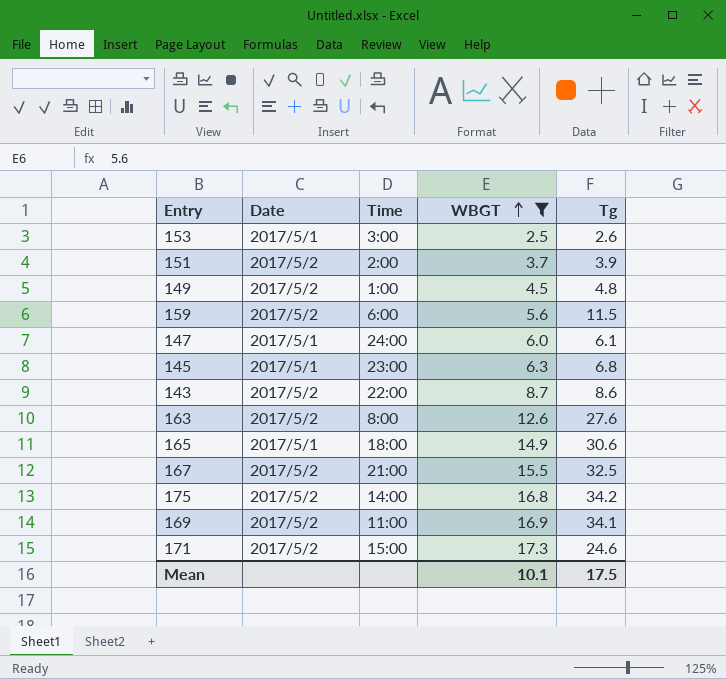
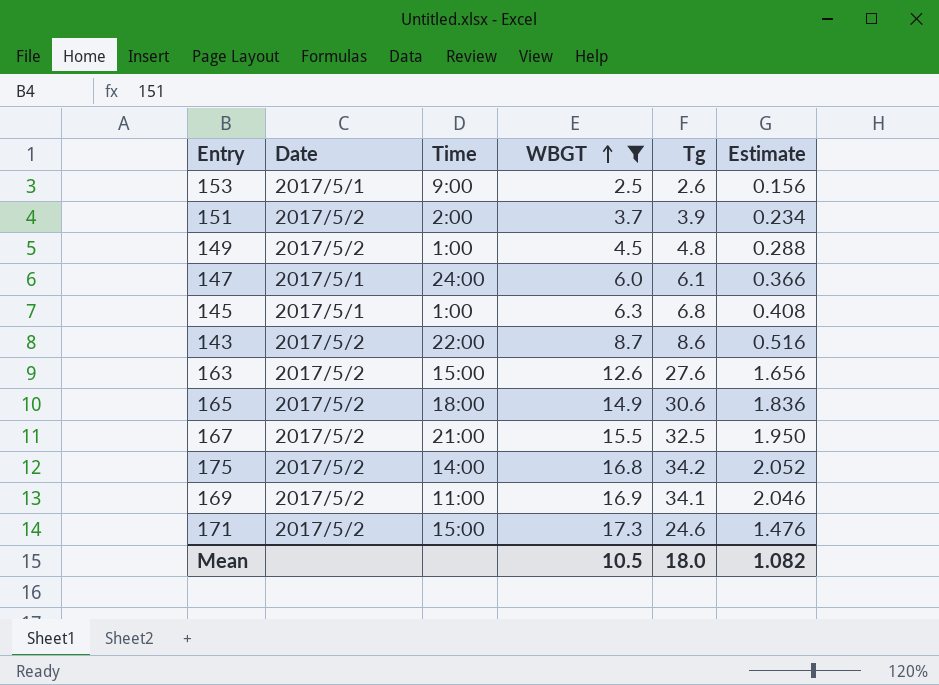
column Estimate | formula: none -> [Tg] * 0.06
row 159: 2017/5/2 | 6:00 | 5.6 | 11.5 -> none
153 | Time: 3:00 -> 9:00
145 | Time: 23:00 -> 1:00
163 | Time: 8:00 -> 15:00
165 | Date: 2017/5/1 -> 2017/5/2
Mean | WBGT: 10.1 -> 10.5
Mean | Tg: 17.5 -> 18.0

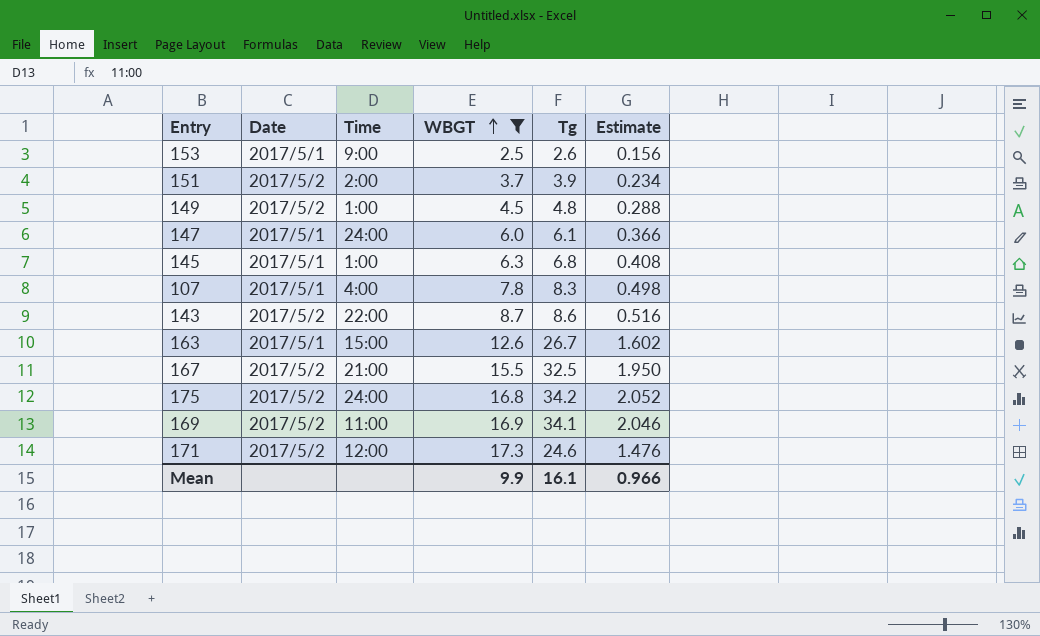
row 165: 2017/5/2 | 18:00 | 14.9 | 30.6 | 1.836 -> none
row 107: none -> 2017/5/1 | 4:00 | 7.8 | 8.3 | 0.498
163 | Date: 2017/5/2 -> 2017/5/1
163 | Tg: 27.6 -> 26.7
163 | Estimate: 1.656 -> 1.602
175 | Time: 14:00 -> 24:00
171 | Time: 15:00 -> 12:00
Mean | WBGT: 10.5 -> 9.9
Mean | Tg: 18.0 -> 16.1
Mean | Estimate: 1.082 -> 0.966

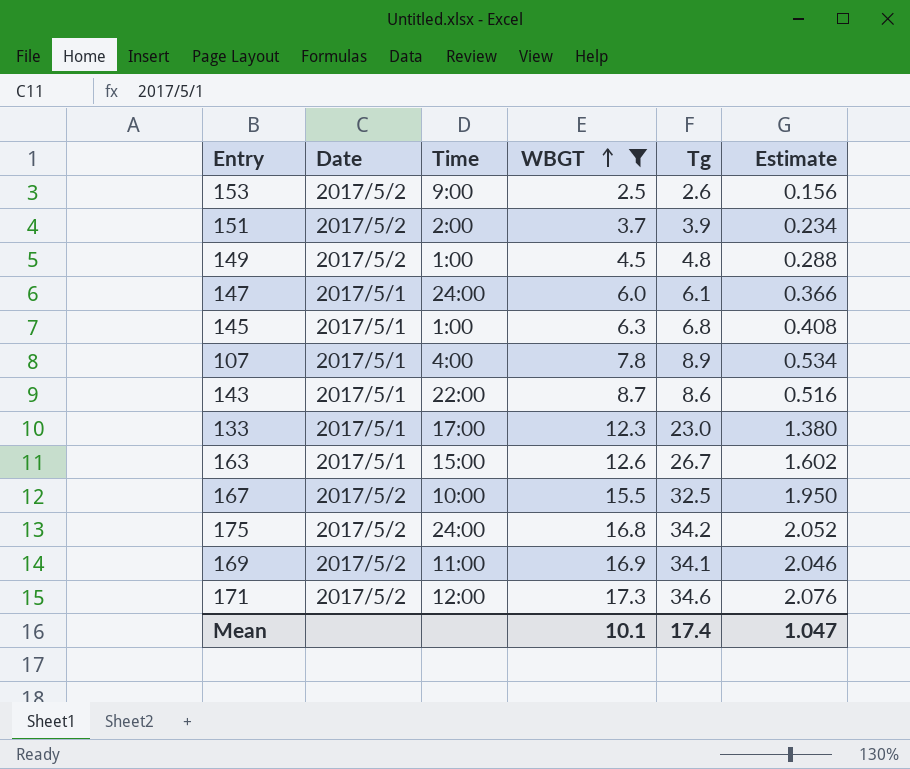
153 | Date: 2017/5/1 -> 2017/5/2
107 | Tg: 8.3 -> 8.9
107 | Estimate: 0.498 -> 0.534
143 | Date: 2017/5/2 -> 2017/5/1
row 133: none -> 2017/5/1 | 17:00 | 12.3 | 23.0 | 1.380
167 | Time: 21:00 -> 10:00
171 | Tg: 24.6 -> 34.6
171 | Estimate: 1.476 -> 2.076
Mean | WBGT: 9.9 -> 10.1
Mean | Tg: 16.1 -> 17.4
Mean | Estimate: 0.966 -> 1.047

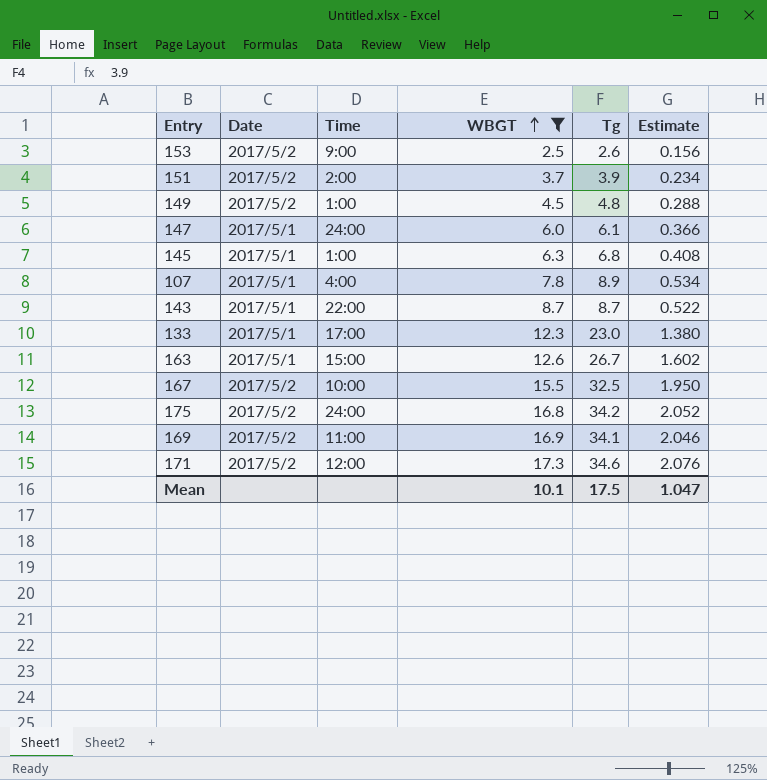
143 | Tg: 8.6 -> 8.7
143 | Estimate: 0.516 -> 0.522
Mean | Tg: 17.4 -> 17.5

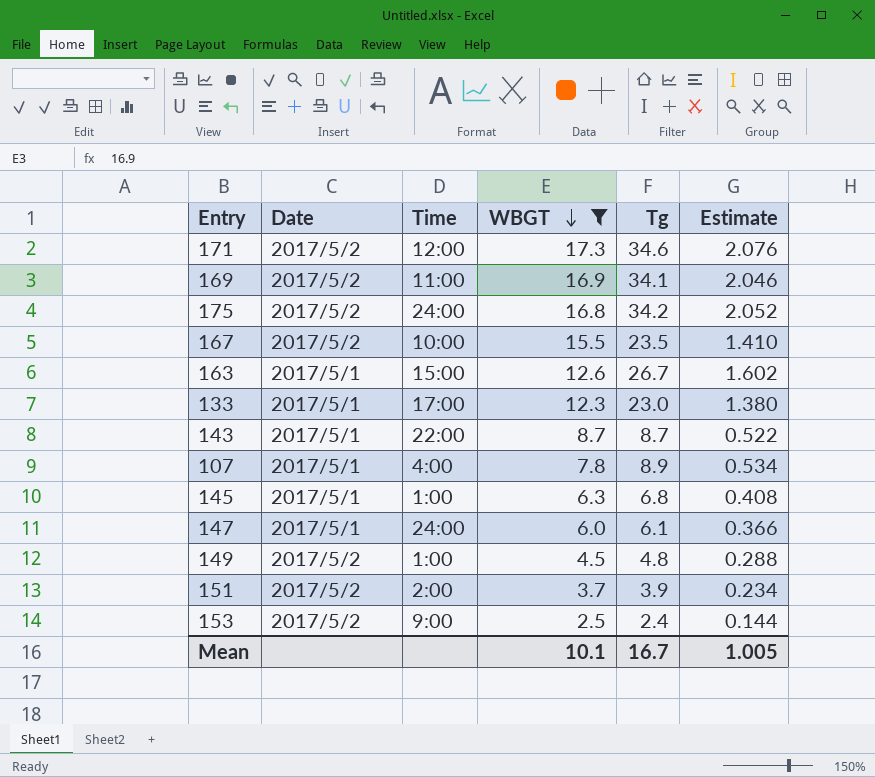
row order: WBGT ascending -> WBGT descending
167 | Tg: 32.5 -> 23.5
167 | Estimate: 1.950 -> 1.410
153 | Tg: 2.6 -> 2.4
153 | Estimate: 0.156 -> 0.144
Mean | Tg: 17.5 -> 16.7
Mean | Estimate: 1.047 -> 1.005

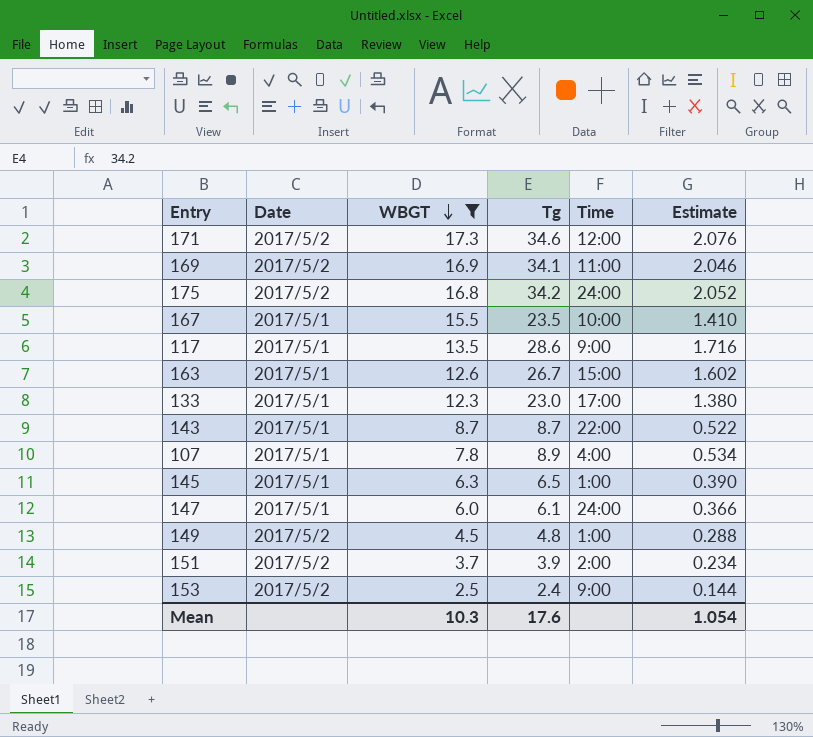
column Time | position: 3 -> 5
167 | Date: 2017/5/2 -> 2017/5/1
row 117: none -> 2017/5/1 | 13.5 | 28.6 | 9:00 | 1.716
145 | Tg: 6.8 -> 6.5
145 | Estimate: 0.408 -> 0.390
Mean | WBGT: 10.1 -> 10.3
Mean | Tg: 16.7 -> 17.6
Mean | Estimate: 1.005 -> 1.054

